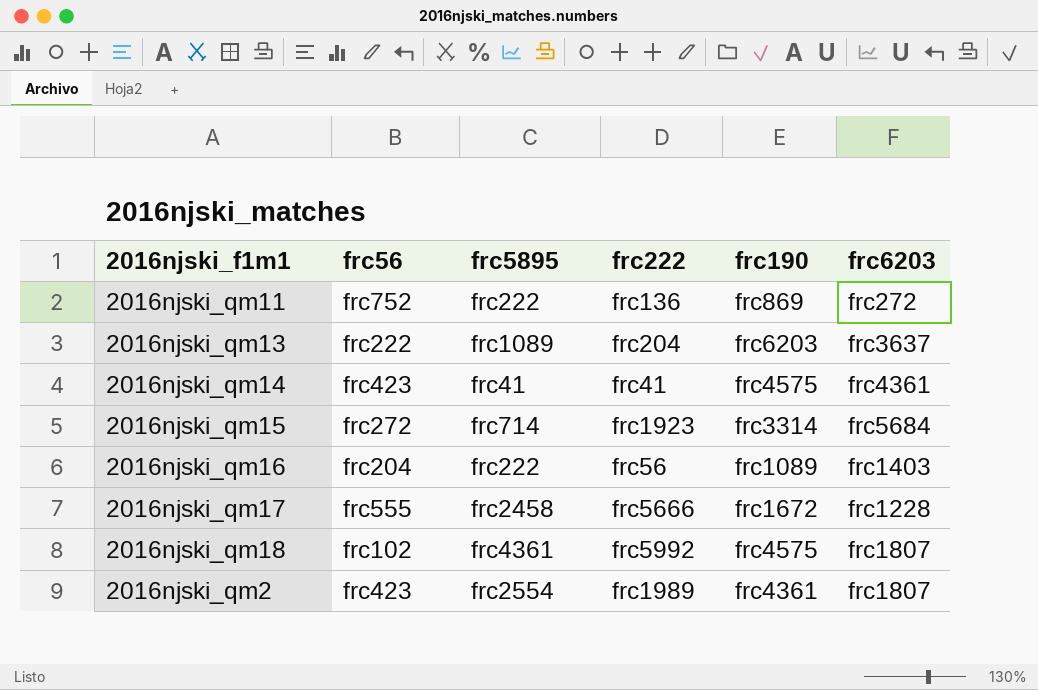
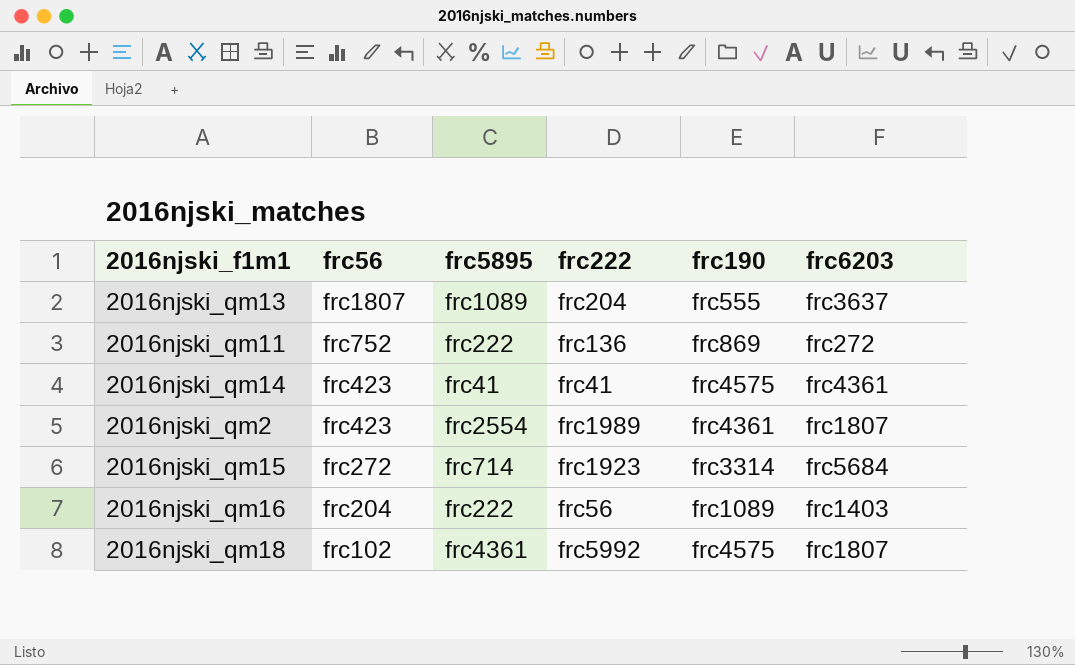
row order: none -> frc56 descending
row 2016njski_qm17: frc555 | frc2458 | frc5666 | frc1672 | frc1228 -> none
2016njski_qm13 | frc56: frc222 -> frc1807
2016njski_qm13 | frc190: frc6203 -> frc555

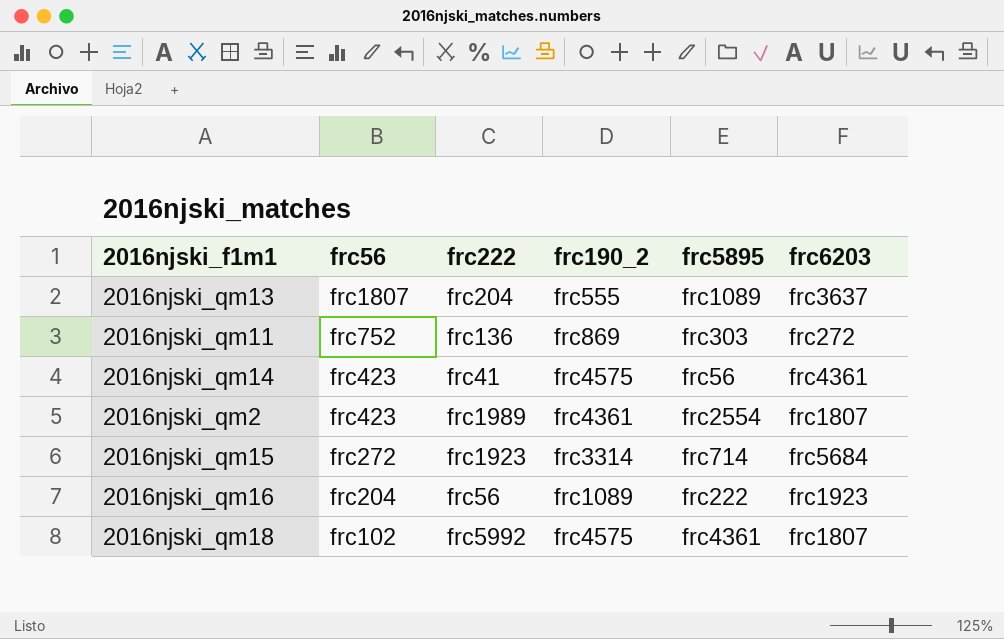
column name: frc190 -> frc190_2
column frc5895 | position: 3 -> 5
2016njski_qm11 | frc5895: frc222 -> frc303
2016njski_qm14 | frc5895: frc41 -> frc56
2016njski_qm16 | frc6203: frc1403 -> frc1923

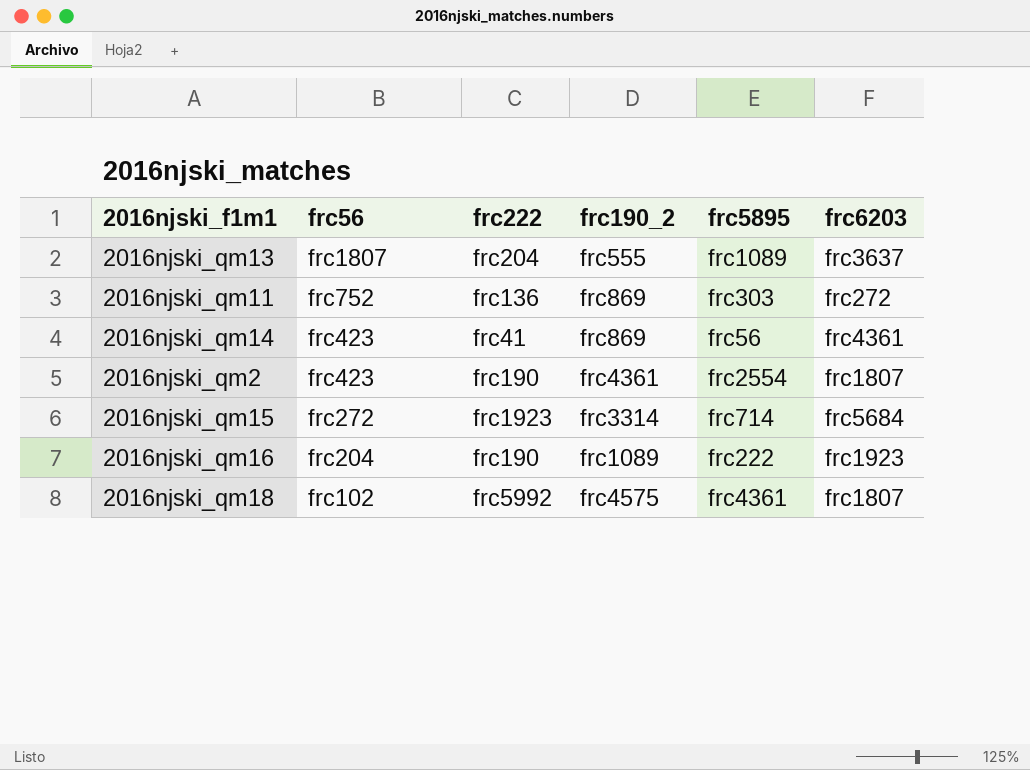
2016njski_qm14 | frc190_2: frc4575 -> frc869
2016njski_qm2 | frc222: frc1989 -> frc190
2016njski_qm16 | frc222: frc56 -> frc190

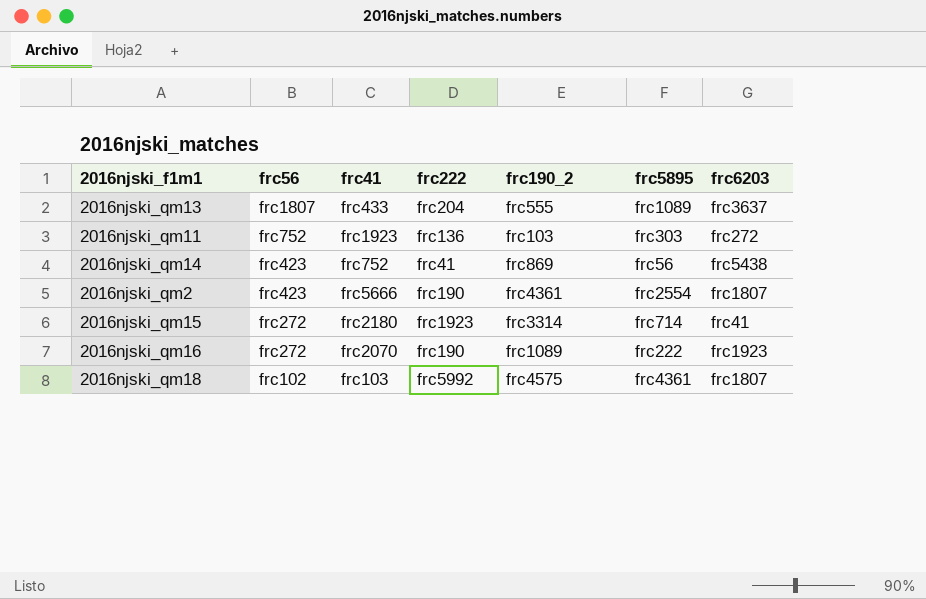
column frc41 | position: none -> 3
2016njski_qm11 | frc190_2: frc869 -> frc103
2016njski_qm14 | frc6203: frc4361 -> frc5438
2016njski_qm15 | frc6203: frc5684 -> frc41
2016njski_qm16 | frc56: frc204 -> frc272

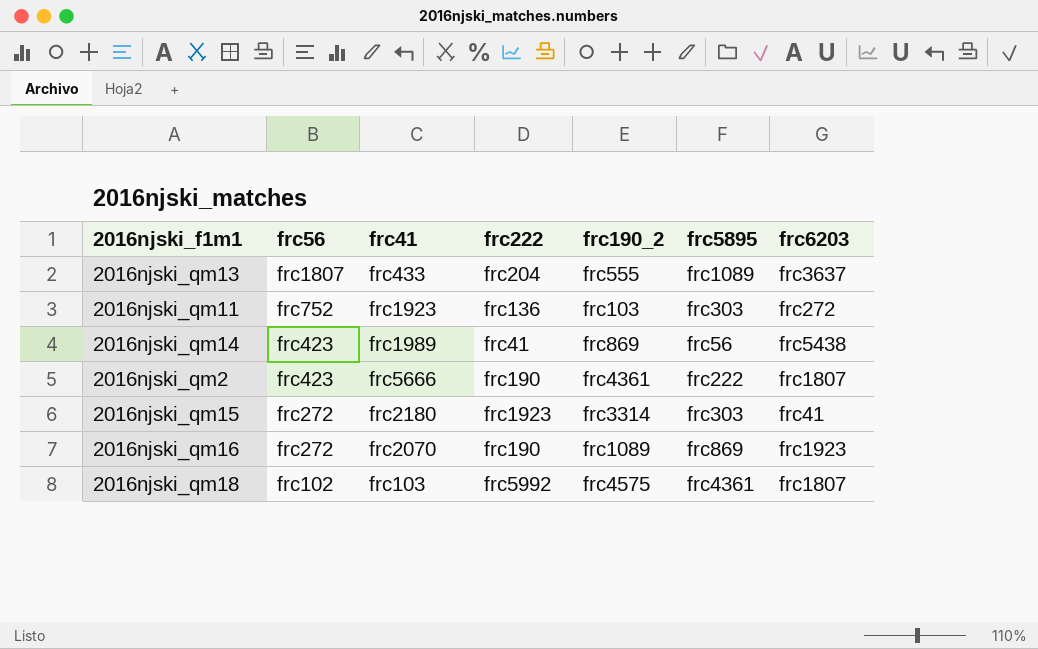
2016njski_qm14 | frc41: frc752 -> frc1989
2016njski_qm2 | frc5895: frc2554 -> frc222
2016njski_qm15 | frc5895: frc714 -> frc303
2016njski_qm16 | frc5895: frc222 -> frc869

